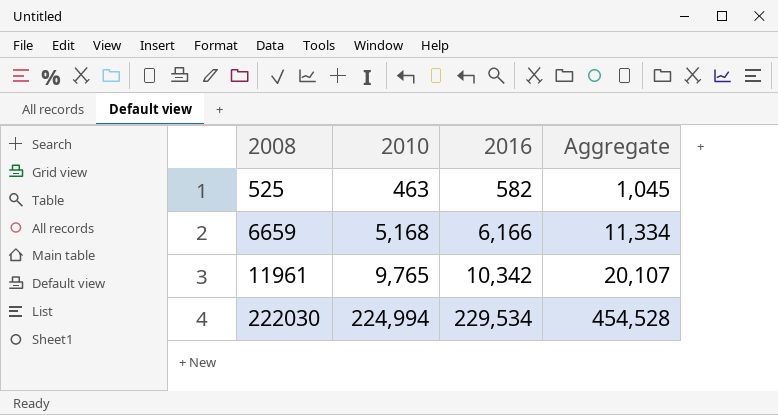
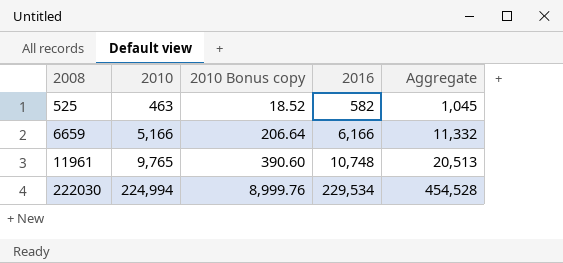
column 2010 Bonus copy | formula: none -> [2010] * 0.04
6659 | 2010: 5,168 -> 5,166
6659 | Aggregate: 11,334 -> 11,332
11961 | 2016: 10,342 -> 10,748
11961 | Aggregate: 20,107 -> 20,513

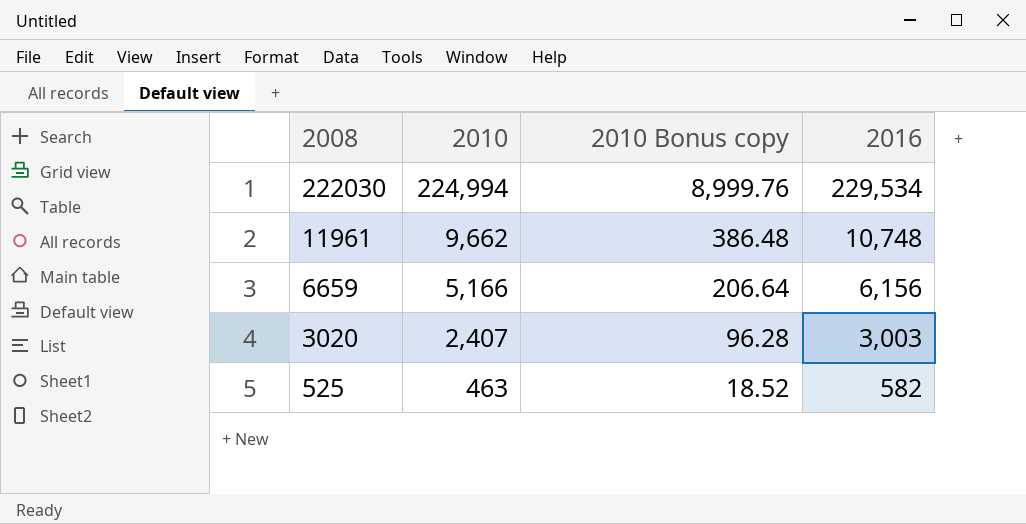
row order: 2008 ascending -> 2008 descending
column Aggregate | formula: [2010] + [2016] -> none
11961 | 2010: 9,765 -> 9,662
11961 | 2010 Bonus copy: 390.60 -> 386.48
6659 | 2016: 6,166 -> 6,156
row 3020: none -> 2,407 | 96.28 | 3,003

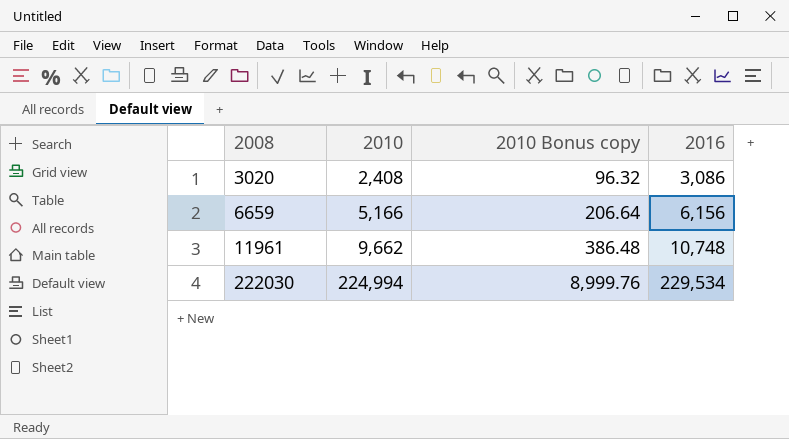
row order: 2008 descending -> 2008 ascending
row 525: 463 | 18.52 | 582 -> none
3020 | 2010: 2,407 -> 2,408
3020 | 2010 Bonus copy: 96.28 -> 96.32
3020 | 2016: 3,003 -> 3,086

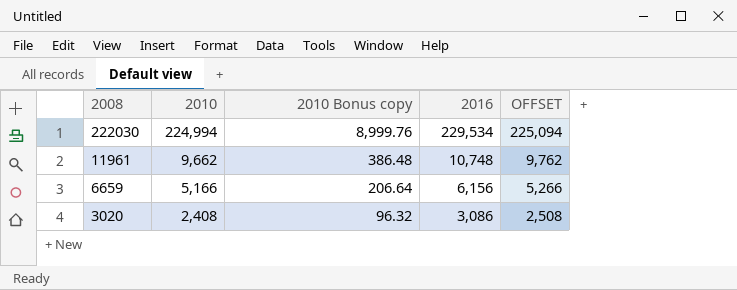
row order: 2008 ascending -> 2008 descending
column OFFSET | formula: none -> [2010] + 100

